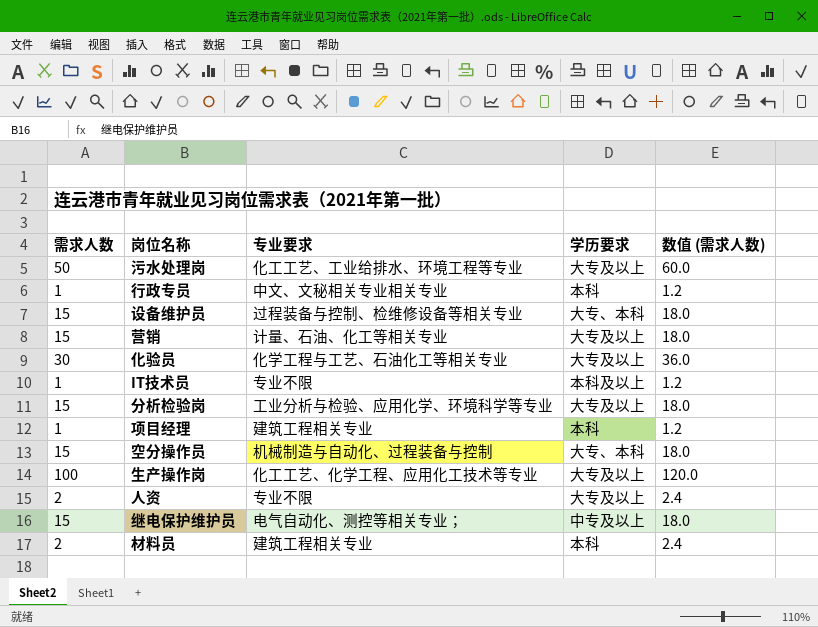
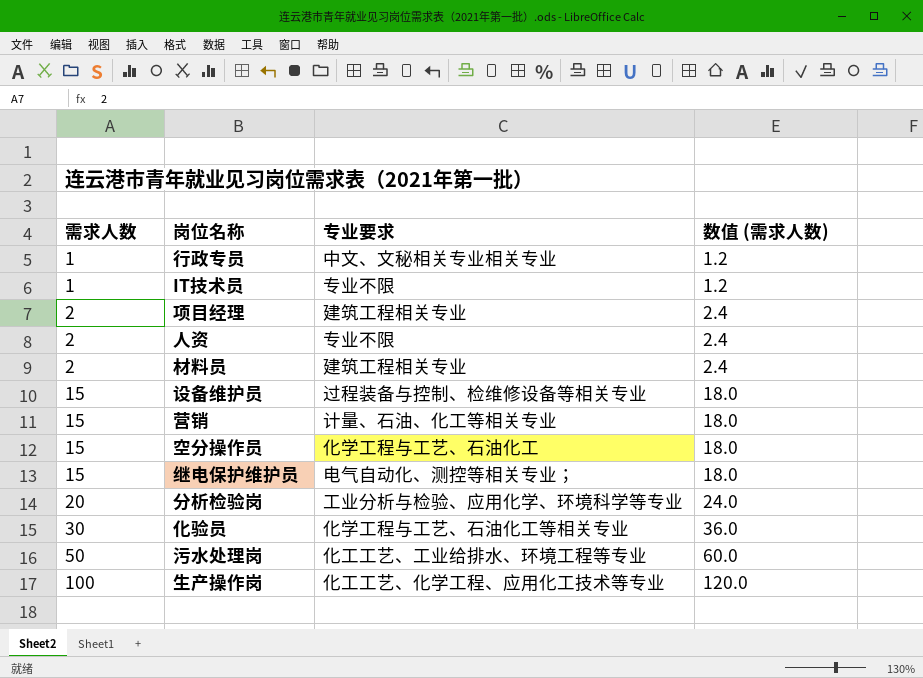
row order: none -> 需求人数 ascending
column 学历要求 | position: 4 -> none
项目经理 | 需求人数: 1 -> 2
项目经理 | 数值 (需求人数): 1.2 -> 2.4
空分操作员 | 专业要求: 机械制造与自动化、过程装备与控制 -> 化学工程与工艺、石油化工
分析检验岗 | 需求人数: 15 -> 20
分析检验岗 | 数值 (需求人数): 18.0 -> 24.0

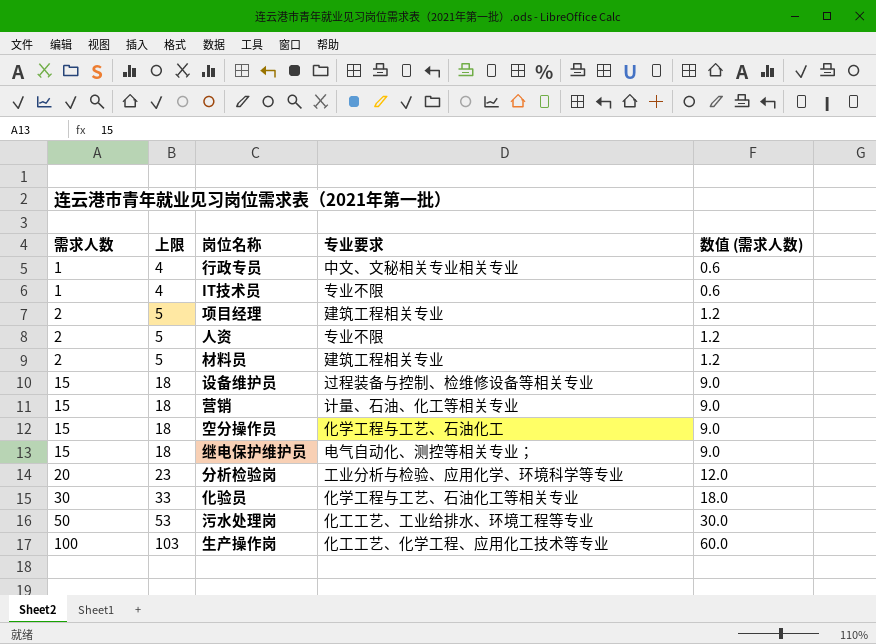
column 上限 | formula: none -> [需求人数] + 3
column 数值 (需求人数) | formula: [需求人数] * 1.2 -> [需求人数] * 0.6

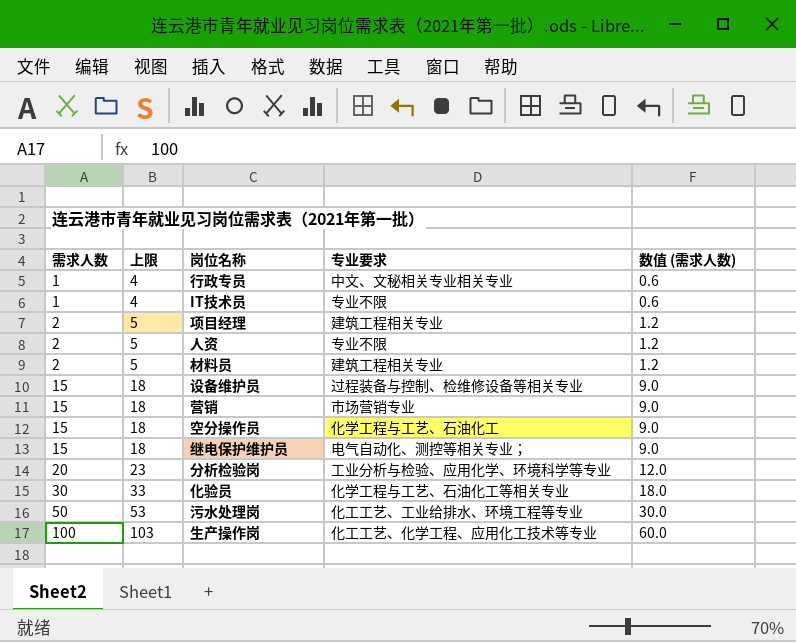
营销 | 专业要求: 计量、石油、化工等相关专业 -> 市场营销专业

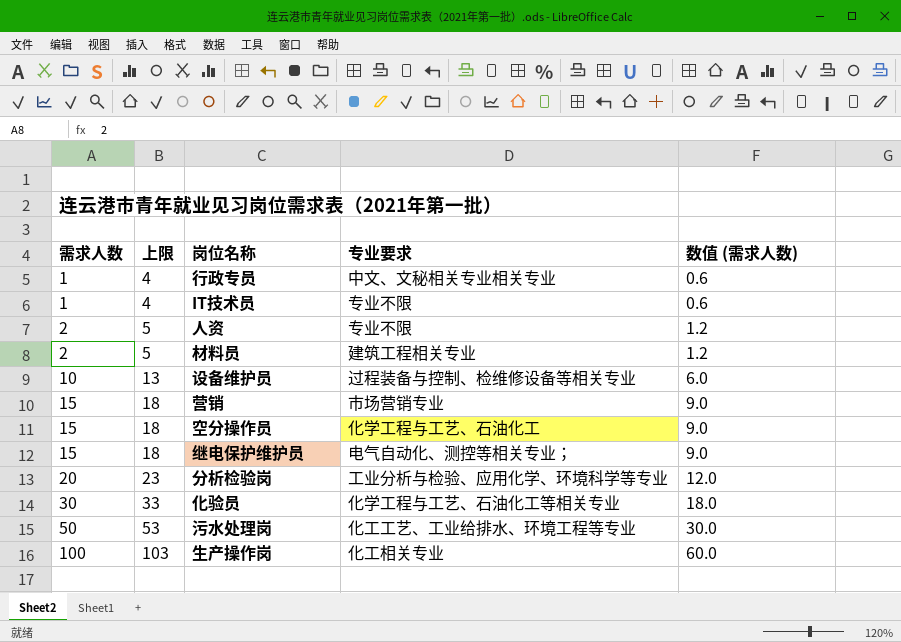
row 项目经理: 2 | 5 | 建筑工程相关专业 | 1.2 -> none
设备维护员 | 需求人数: 15 -> 10
设备维护员 | 上限: 18 -> 13
设备维护员 | 数值 (需求人数): 9.0 -> 6.0
生产操作岗 | 专业要求: 化工工艺、化学工程、应用化工技术等专业 -> 化工相关专业

